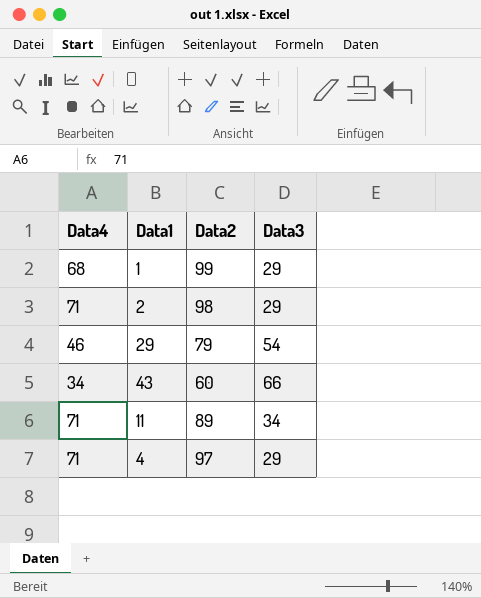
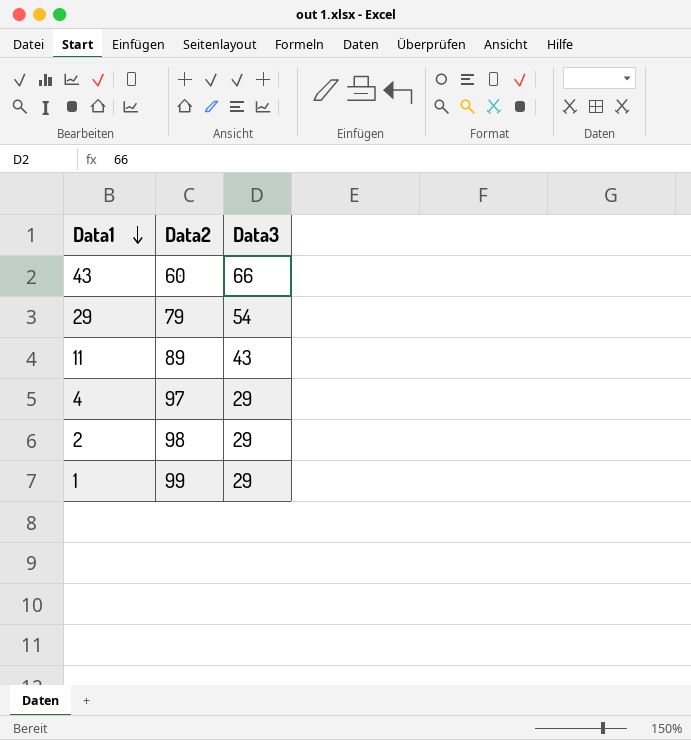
row order: none -> Data1 descending
column Data4 | position: 1 -> none
11 | Data3: 34 -> 43

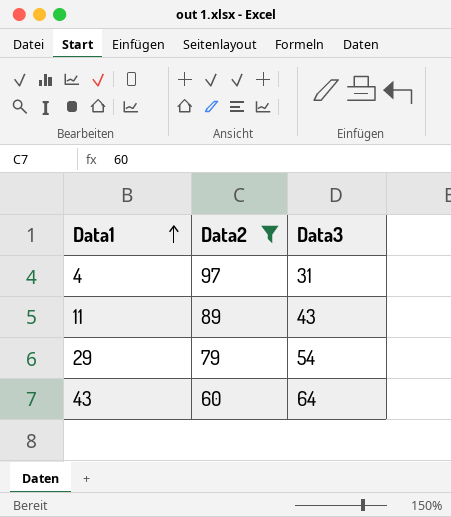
filter: none -> Data2 <= 97
row order: Data1 descending -> Data1 ascending
4 | Data3: 29 -> 31
43 | Data3: 66 -> 64

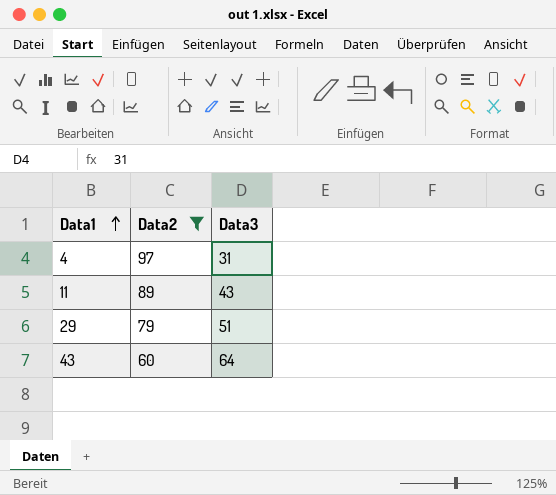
29 | Data3: 54 -> 51

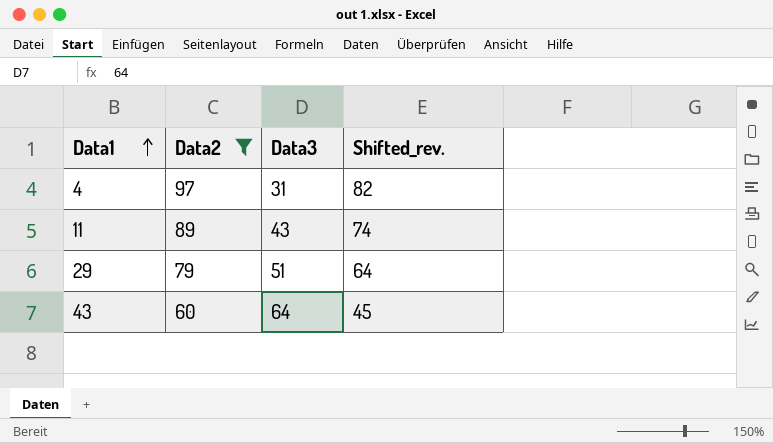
column Shifted_rev. | formula: none -> [Data2] - 15

